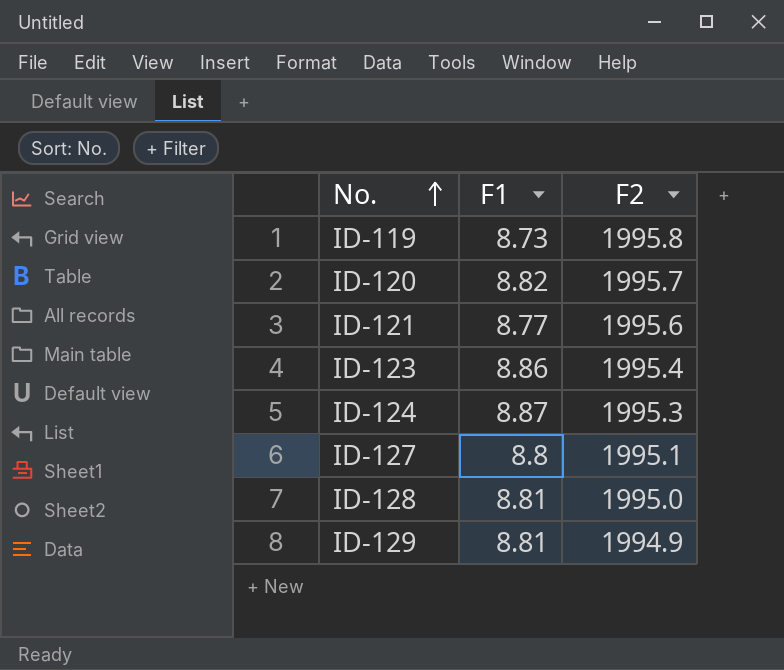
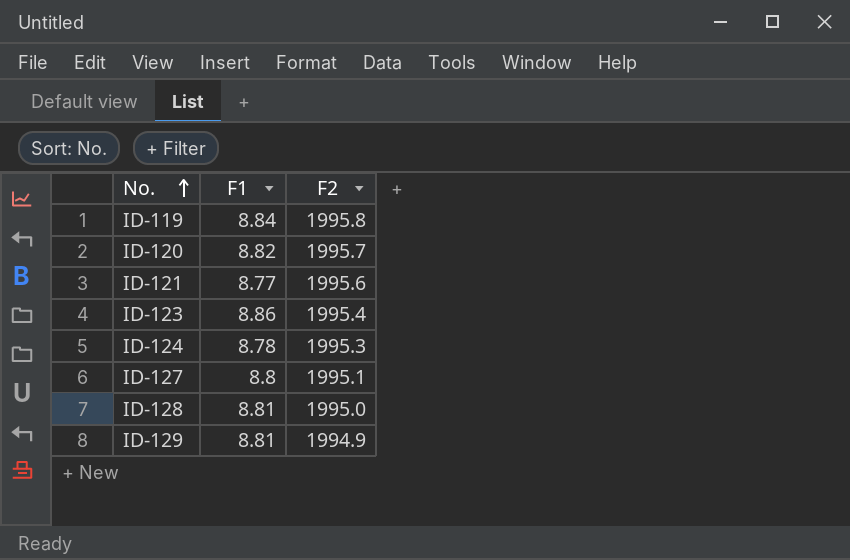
ID-119 | F1: 8.73 -> 8.84
ID-124 | F1: 8.87 -> 8.78

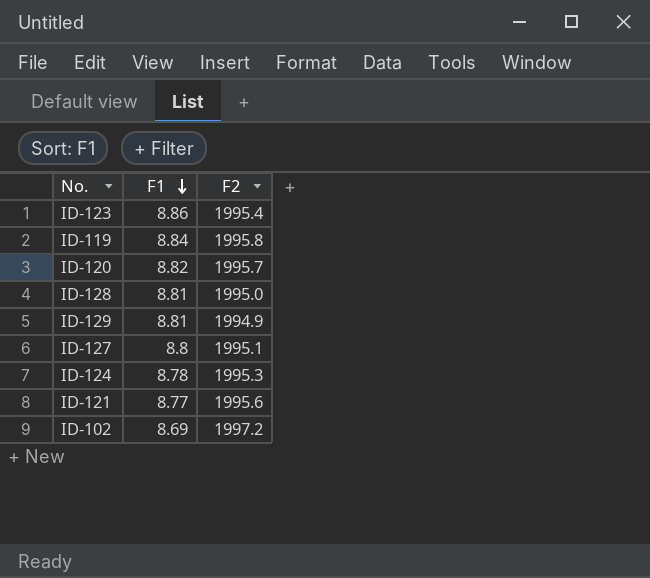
row order: No. ascending -> F1 descending
row ID-102: none -> 8.69 | 1997.2

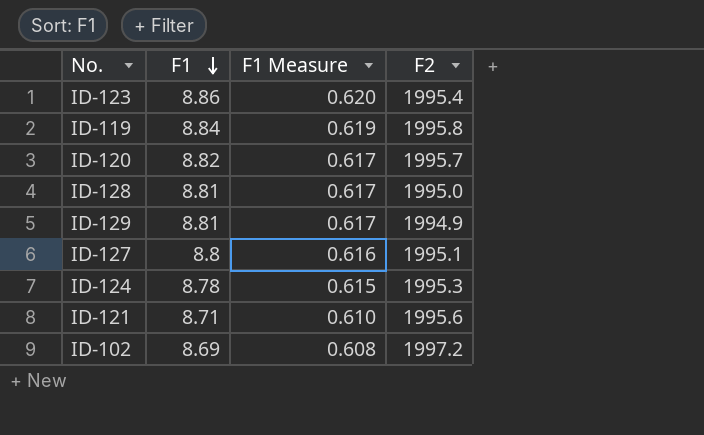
column F1 Measure | formula: none -> [F1] * 0.07
ID-121 | F1: 8.77 -> 8.71

